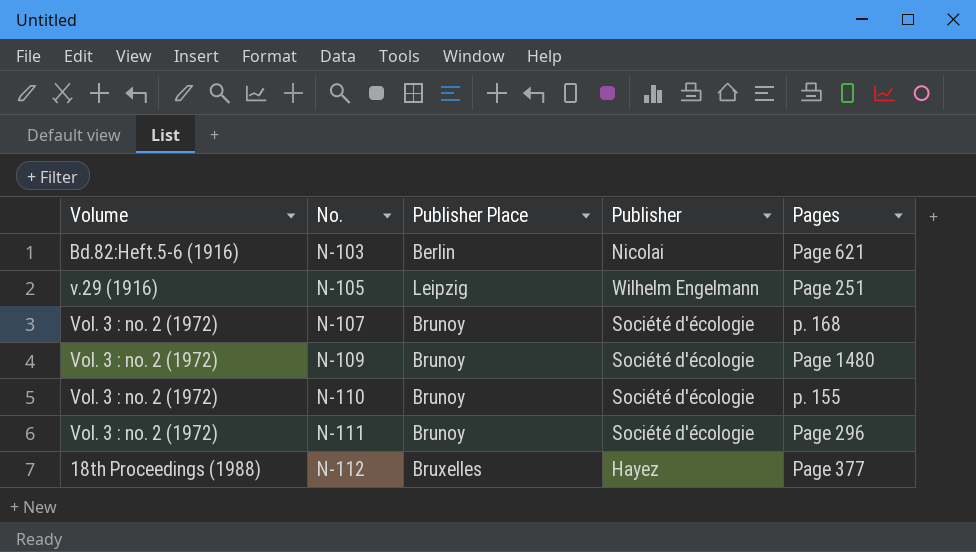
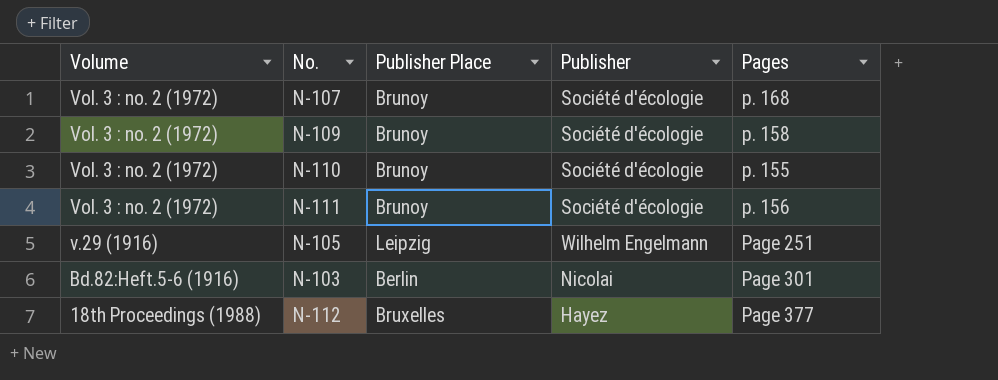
row order: No. ascending -> Volume descending
N-109 | Pages: Page 1480 -> p. 158
N-111 | Pages: Page 296 -> p. 156
N-103 | Pages: Page 621 -> Page 301

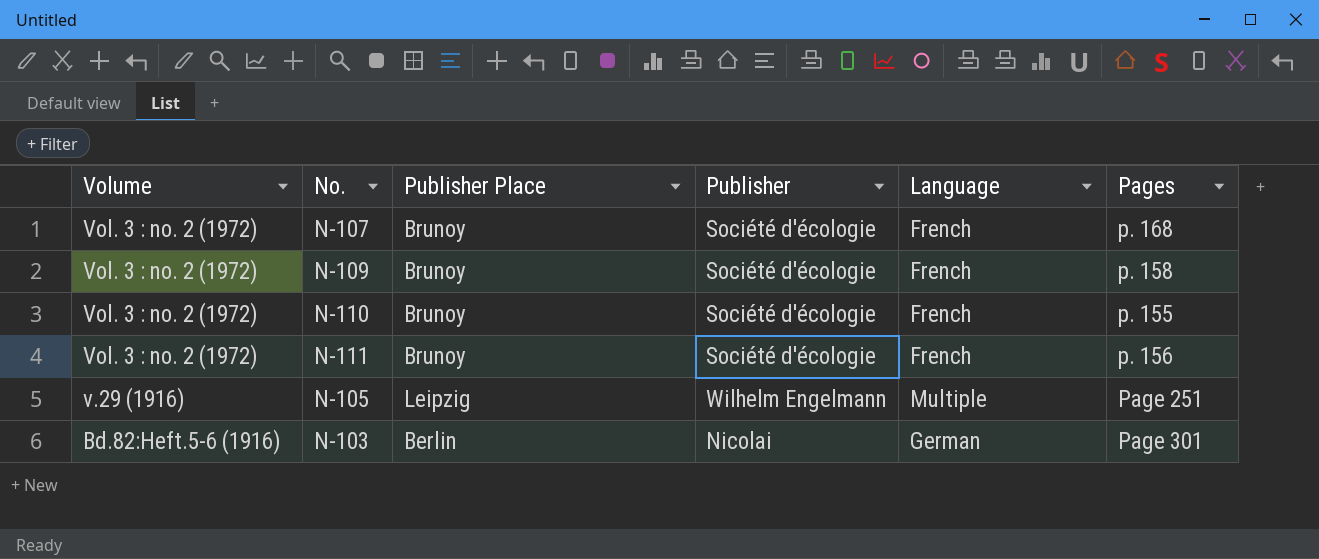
column Language | position: none -> 5
row N-112: 18th Proceedings (1988) | Bruxelles | Hayez | Page 377 -> none

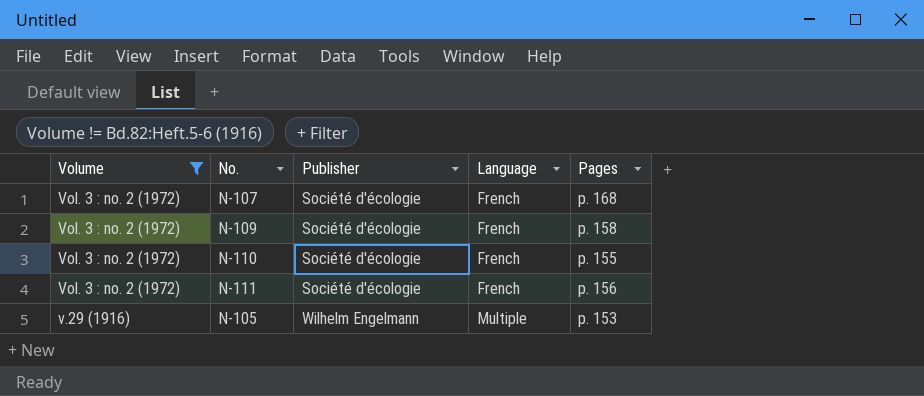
filter: none -> Volume != Bd.82:Heft.5-6 (1916)
column Publisher Place | position: 3 -> none
N-105 | Pages: Page 251 -> p. 153

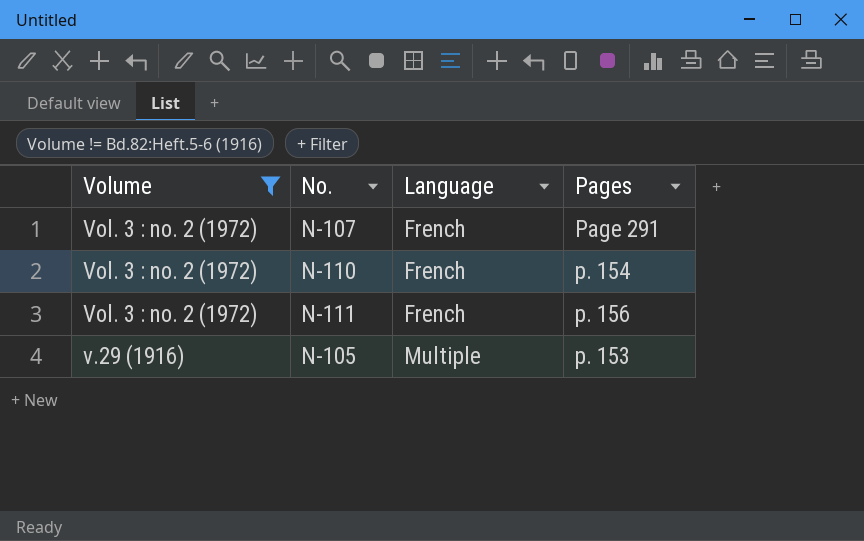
column Publisher | position: 3 -> none
row N-109: Vol. 3 : no. 2 (1972) | Société d'écologie | French | p. 158 -> none
N-107 | Pages: p. 168 -> Page 291
N-110 | Pages: p. 155 -> p. 154

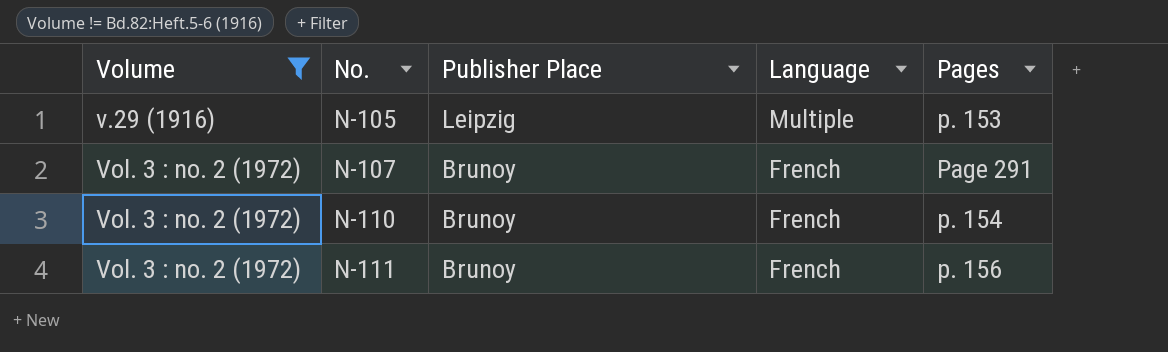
row order: Volume descending -> Volume ascending
column Publisher Place | position: none -> 3

